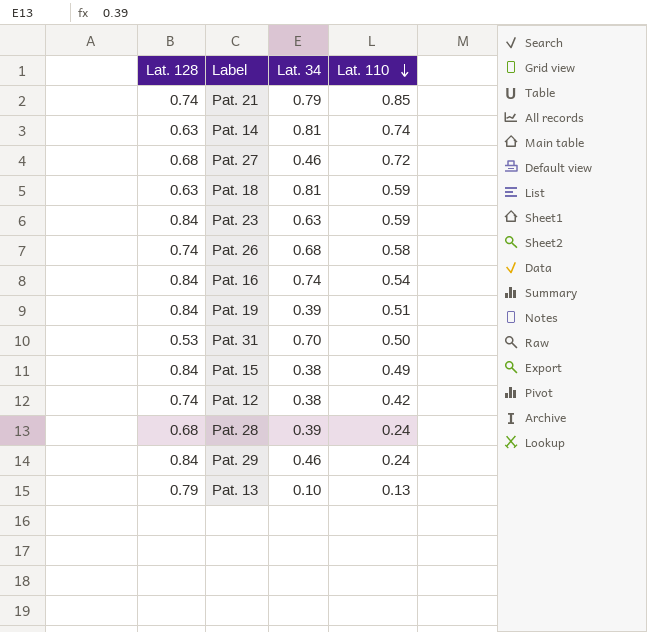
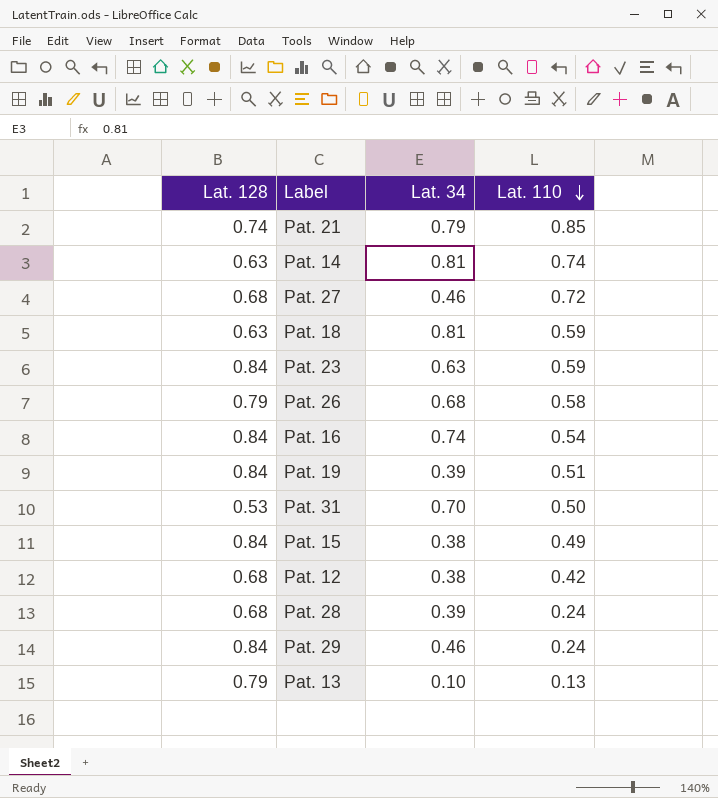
Pat. 26 | Lat. 128: 0.74 -> 0.79
Pat. 12 | Lat. 128: 0.74 -> 0.68

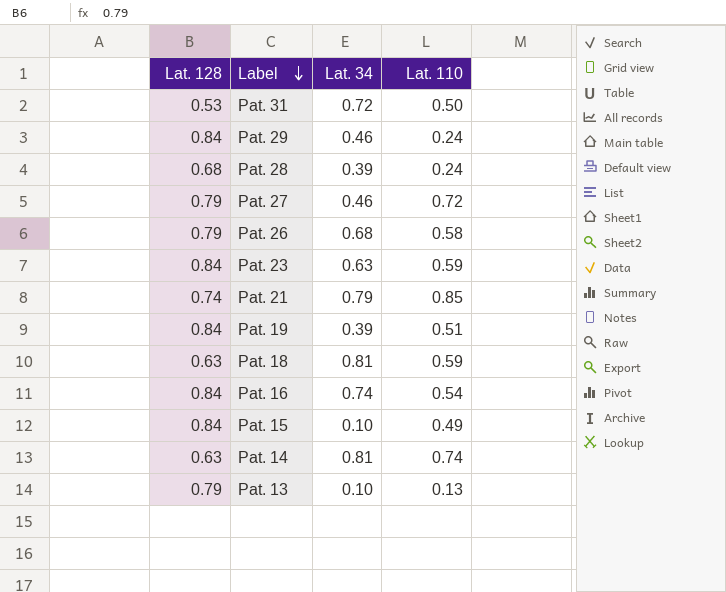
row order: Lat. 110 descending -> Label descending
row Pat. 12: 0.68 | 0.38 | 0.42 -> none
Pat. 31 | Lat. 34: 0.70 -> 0.72
Pat. 27 | Lat. 128: 0.68 -> 0.79
Pat. 15 | Lat. 34: 0.38 -> 0.10

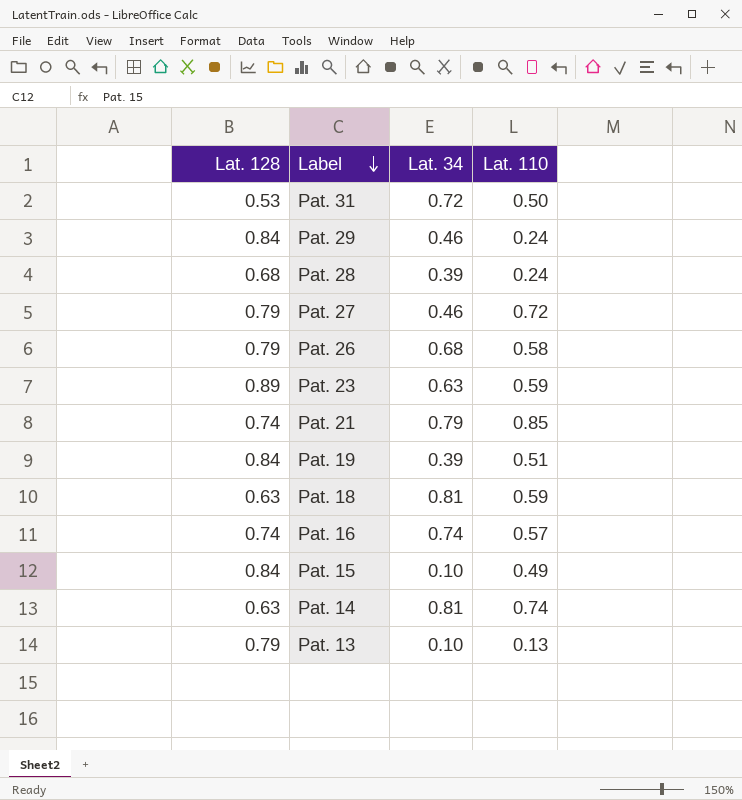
Pat. 23 | Lat. 128: 0.84 -> 0.89
Pat. 16 | Lat. 128: 0.84 -> 0.74
Pat. 16 | Lat. 110: 0.54 -> 0.57

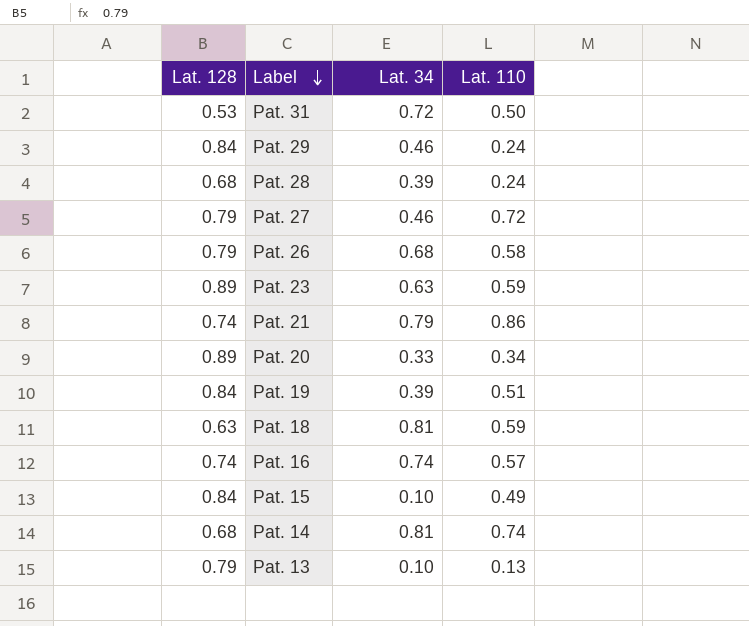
Pat. 21 | Lat. 110: 0.85 -> 0.86
row Pat. 20: none -> 0.89 | 0.33 | 0.34
Pat. 14 | Lat. 128: 0.63 -> 0.68

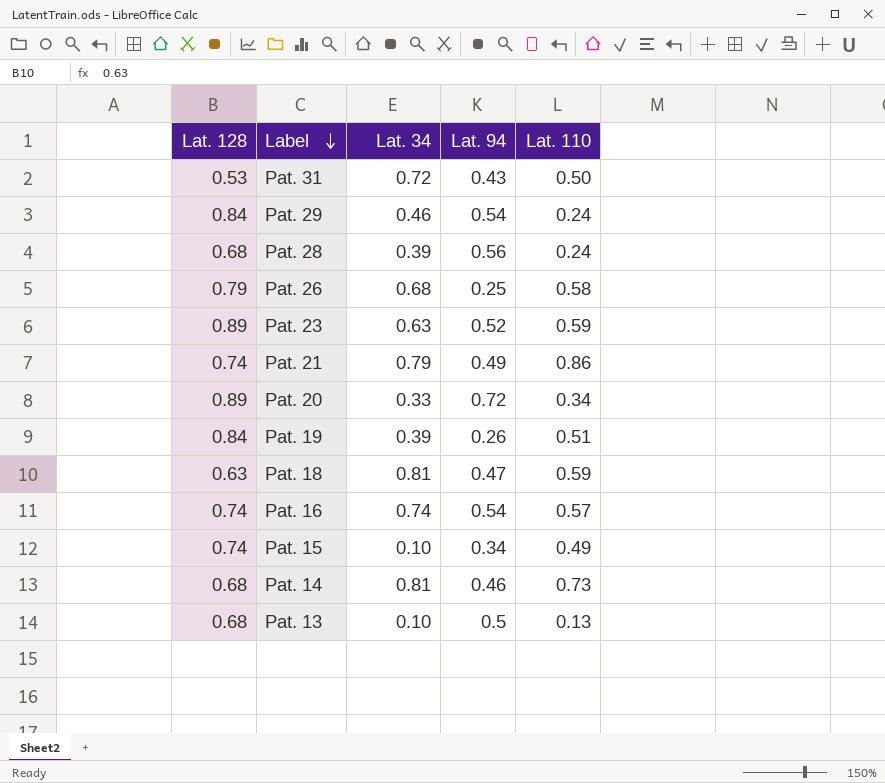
column Lat. 94 | position: none -> 4
row Pat. 27: 0.79 | 0.46 | 0.72 -> none
Pat. 15 | Lat. 128: 0.84 -> 0.74
Pat. 14 | Lat. 110: 0.74 -> 0.73
Pat. 13 | Lat. 128: 0.79 -> 0.68

